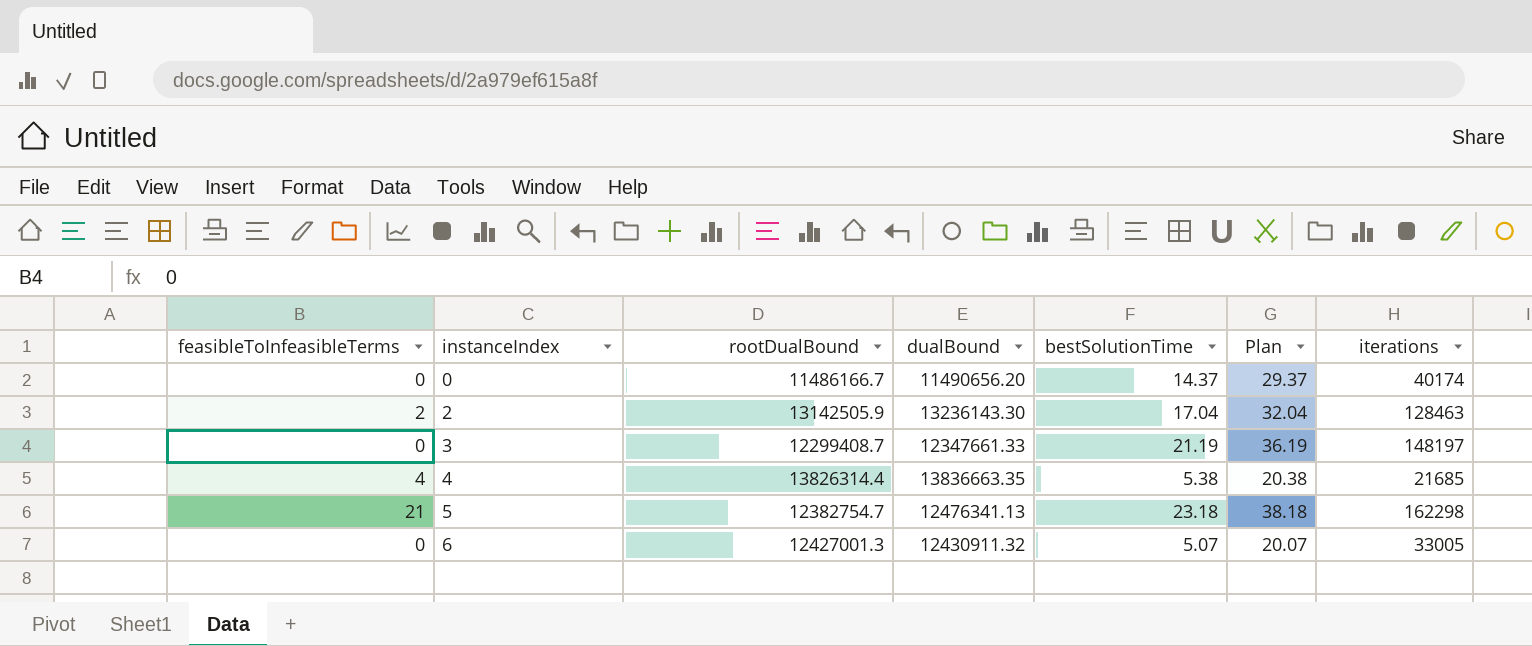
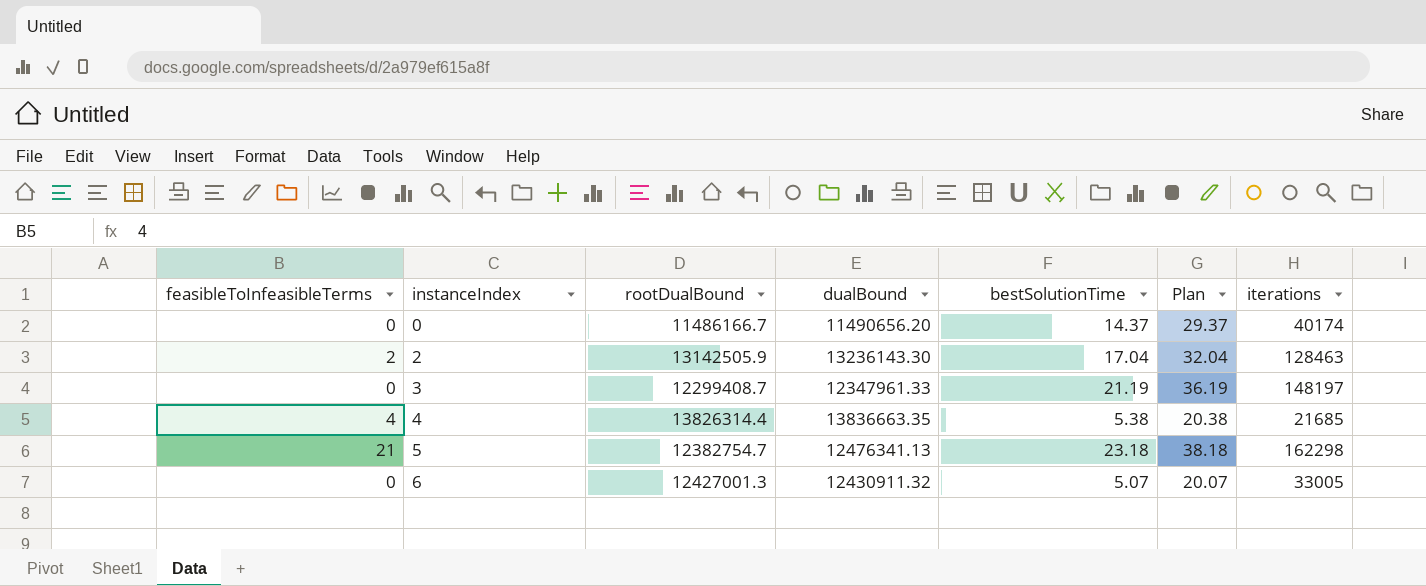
3 | dualBound: 12347661.33 -> 12347961.33

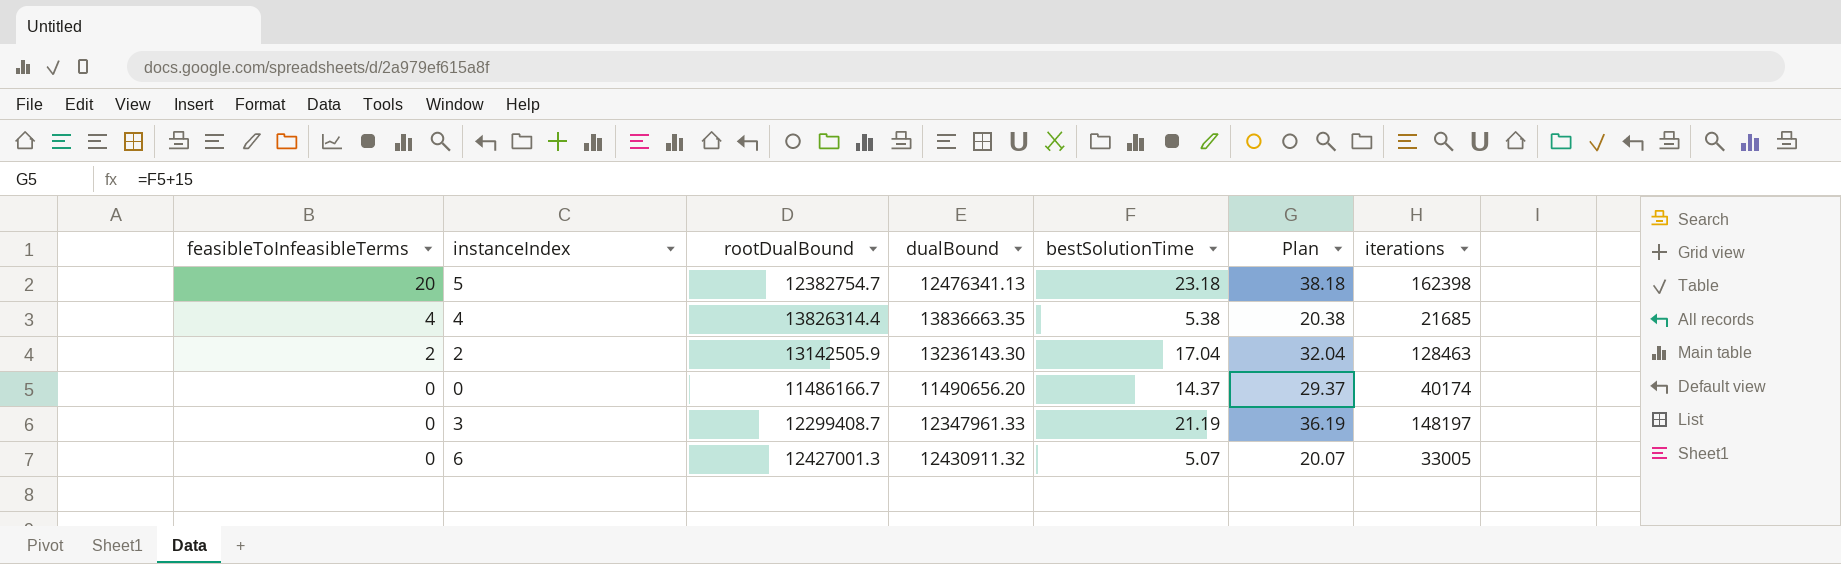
row order: instanceIndex ascending -> feasibleToInfeasibleTerms descending
5 | feasibleToInfeasibleTerms: 21 -> 20
5 | iterations: 162298 -> 162398

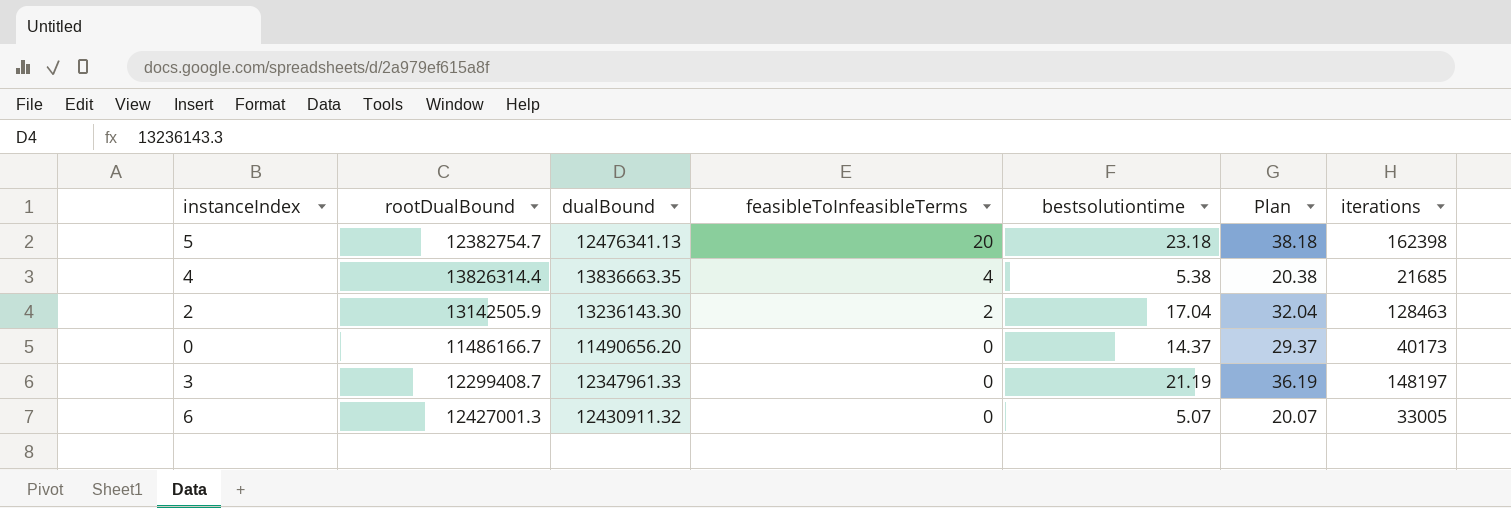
column feasibleToInfeasibleTerms | position: 1 -> 4
column name: bestSolutionTime -> bestsolutiontime
0 | iterations: 40174 -> 40173

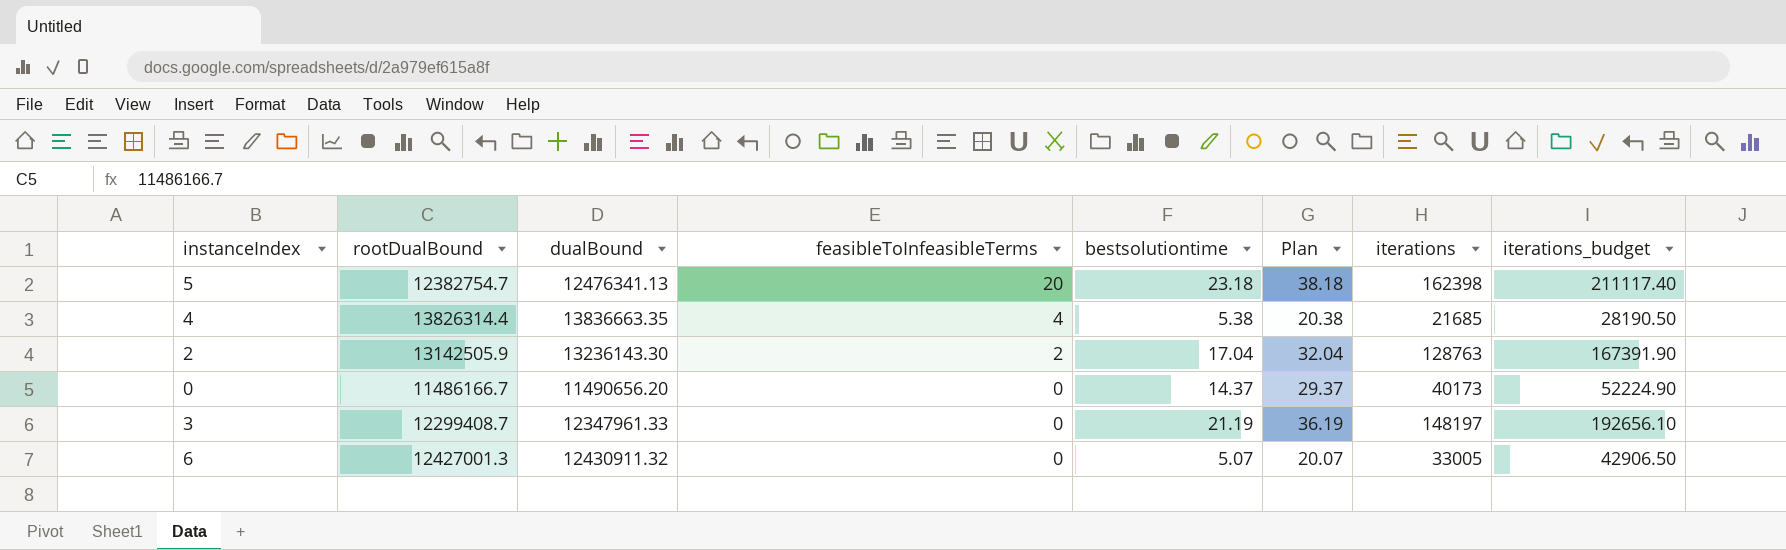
column iterations_budget | formula: none -> [iterations] * 1.3
2 | iterations: 128463 -> 128763

